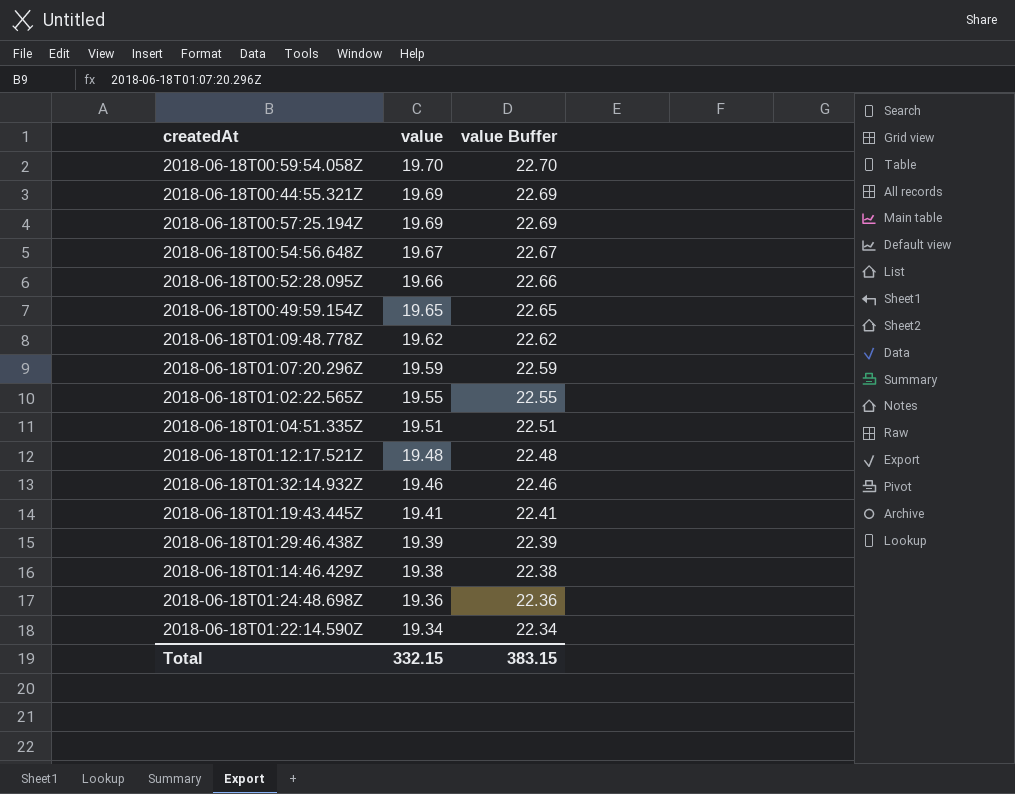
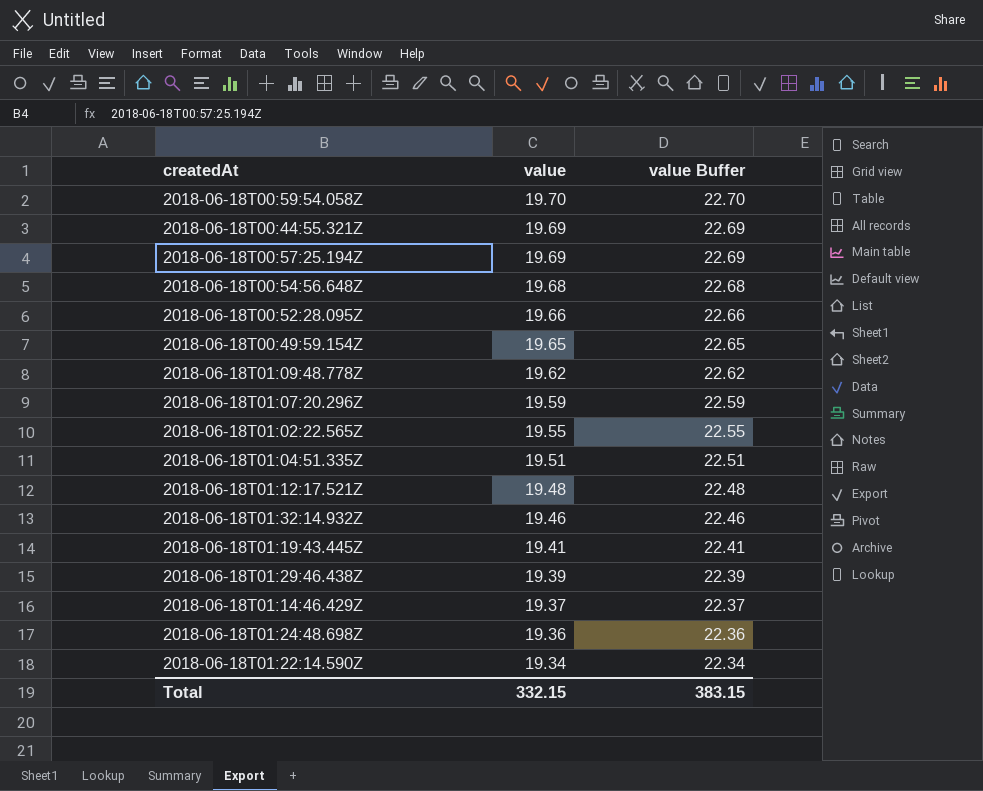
2018-06-18T00:54:56.648Z | value: 19.67 -> 19.68
2018-06-18T00:54:56.648Z | value Buffer: 22.67 -> 22.68
2018-06-18T01:14:46.429Z | value: 19.38 -> 19.37
2018-06-18T01:14:46.429Z | value Buffer: 22.38 -> 22.37

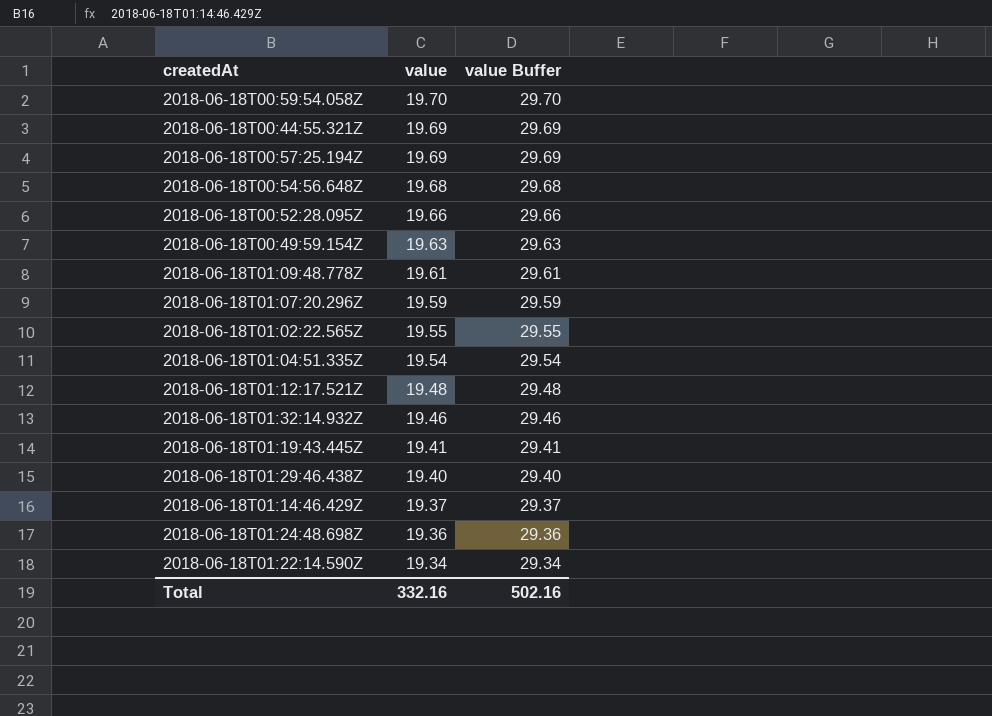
column value Buffer | formula: [value] + 3 -> [value] + 10
2018-06-18T00:49:59.154Z | value: 19.65 -> 19.63
2018-06-18T01:09:48.778Z | value: 19.62 -> 19.61
2018-06-18T01:04:51.335Z | value: 19.51 -> 19.54
2018-06-18T01:29:46.438Z | value: 19.39 -> 19.40
Total | value: 332.15 -> 332.16
Total | value Buffer: 383.15 -> 502.16

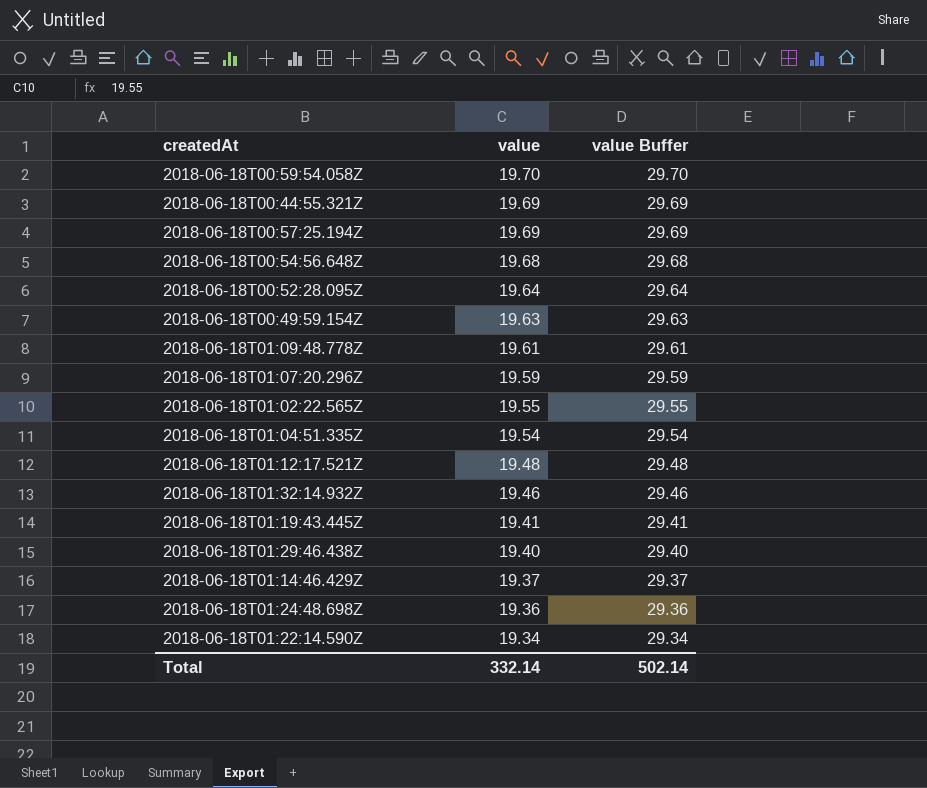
2018-06-18T00:52:28.095Z | value: 19.66 -> 19.64
2018-06-18T00:52:28.095Z | value Buffer: 29.66 -> 29.64
Total | value: 332.16 -> 332.14
Total | value Buffer: 502.16 -> 502.14

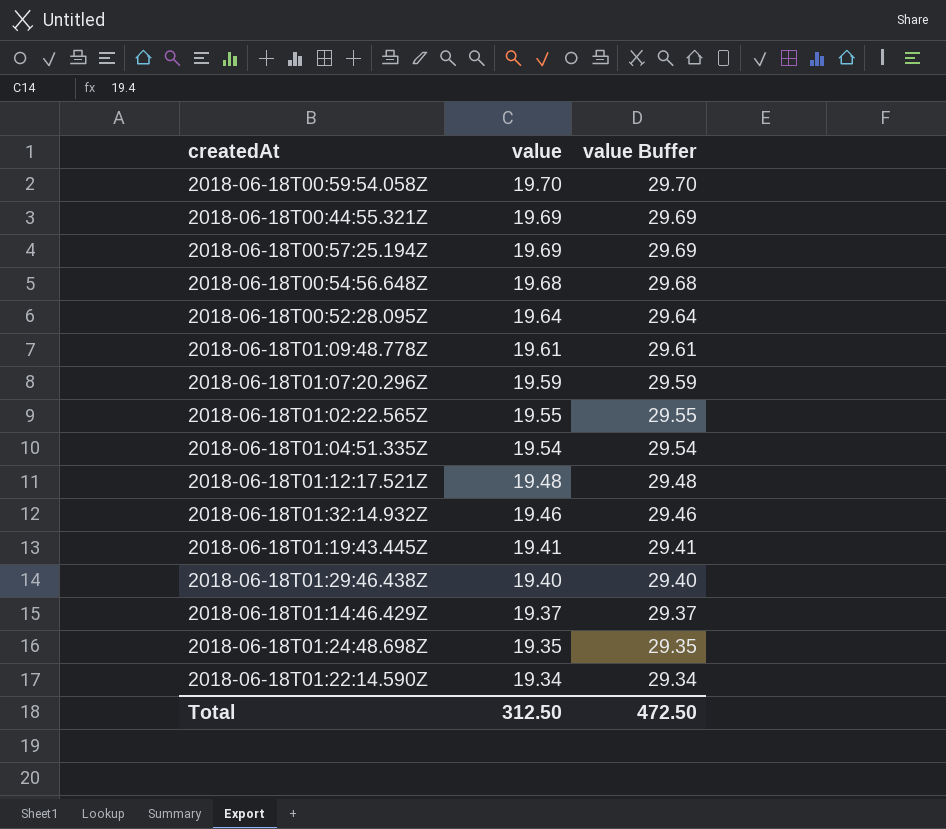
row 2018-06-18T00:49:59.154Z: 19.63 | 29.63 -> none
2018-06-18T01:24:48.698Z | value: 19.36 -> 19.35
2018-06-18T01:24:48.698Z | value Buffer: 29.36 -> 29.35
Total | value: 332.14 -> 312.50
Total | value Buffer: 502.14 -> 472.50

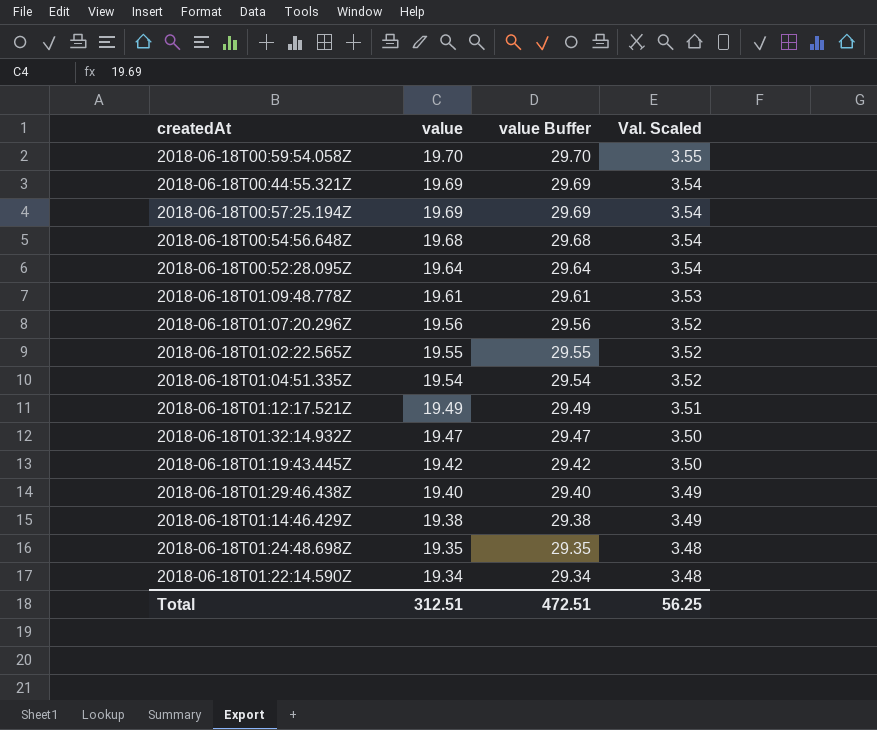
column Val. Scaled | formula: none -> [value] * 0.18
2018-06-18T01:07:20.296Z | value: 19.59 -> 19.56
2018-06-18T01:07:20.296Z | value Buffer: 29.59 -> 29.56
2018-06-18T01:12:17.521Z | value: 19.48 -> 19.49
2018-06-18T01:12:17.521Z | value Buffer: 29.48 -> 29.49
2018-06-18T01:32:14.932Z | value: 19.46 -> 19.47
2018-06-18T01:32:14.932Z | value Buffer: 29.46 -> 29.47
2018-06-18T01:19:43.445Z | value: 19.41 -> 19.42
2018-06-18T01:19:43.445Z | value Buffer: 29.41 -> 29.42
2018-06-18T01:14:46.429Z | value: 19.37 -> 19.38
2018-06-18T01:14:46.429Z | value Buffer: 29.37 -> 29.38
Total | value: 312.50 -> 312.51
Total | value Buffer: 472.50 -> 472.51

